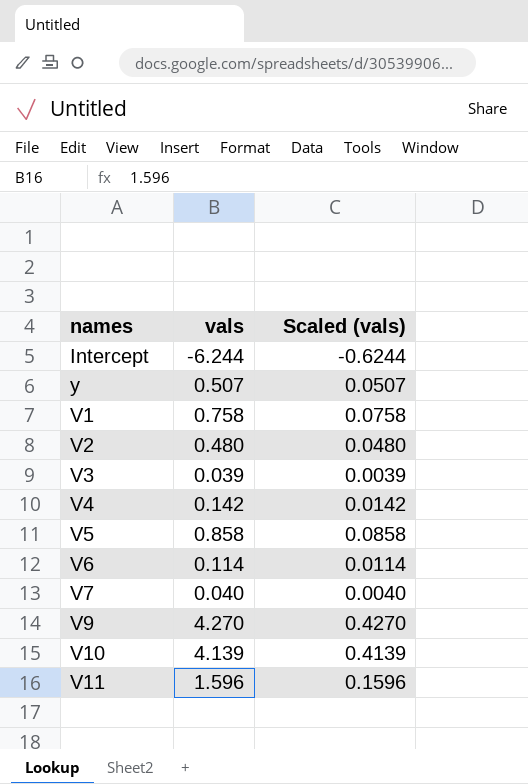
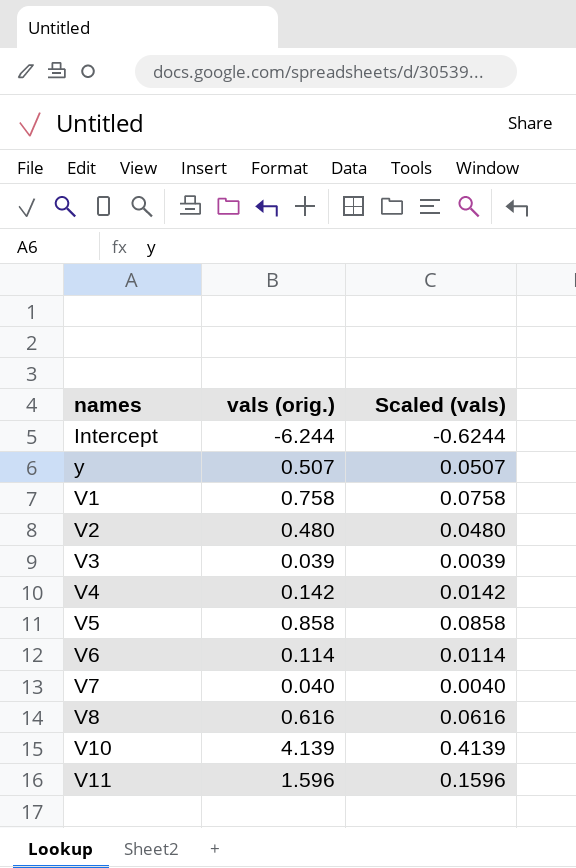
column name: vals -> vals (orig.)
row V9: 4.270 | 0.4270 -> none
row V8: none -> 0.616 | 0.0616

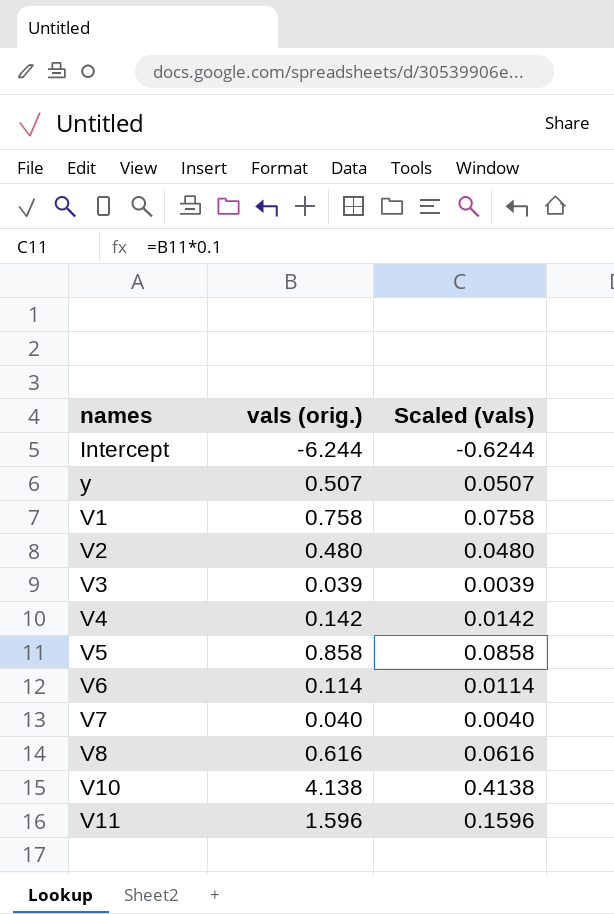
V10 | vals (orig.): 4.139 -> 4.138
V10 | Scaled (vals): 0.4139 -> 0.4138

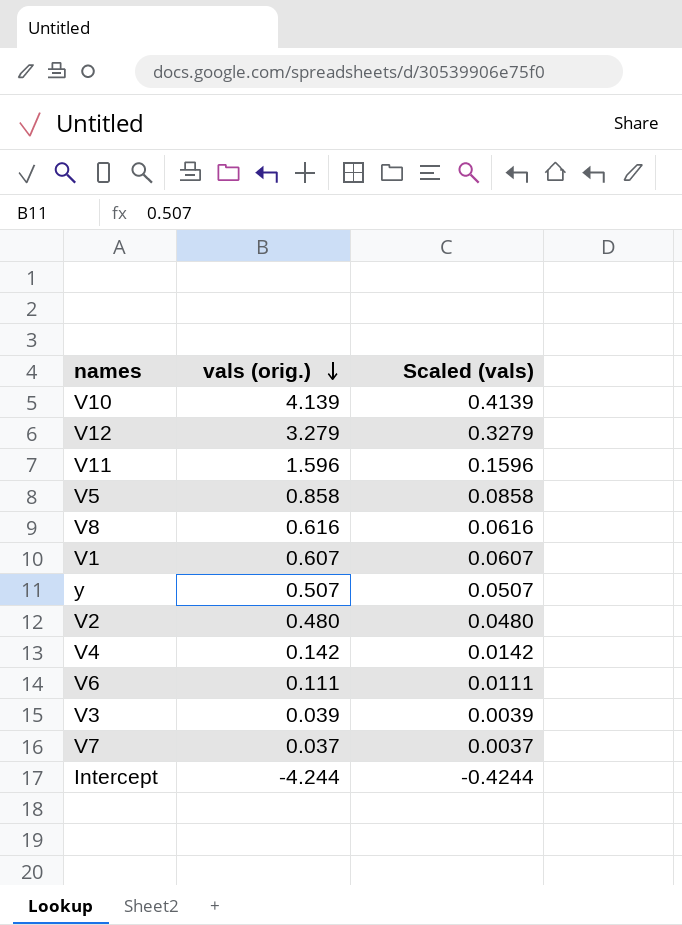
row order: none -> vals (orig.) descending
V10 | vals (orig.): 4.138 -> 4.139
V10 | Scaled (vals): 0.4138 -> 0.4139
row V12: none -> 3.279 | 0.3279
V1 | vals (orig.): 0.758 -> 0.607
V1 | Scaled (vals): 0.0758 -> 0.0607
V6 | vals (orig.): 0.114 -> 0.111
V6 | Scaled (vals): 0.0114 -> 0.0111
V7 | vals (orig.): 0.040 -> 0.037
V7 | Scaled (vals): 0.0040 -> 0.0037
Intercept | vals (orig.): -6.244 -> -4.244
Intercept | Scaled (vals): -0.6244 -> -0.4244

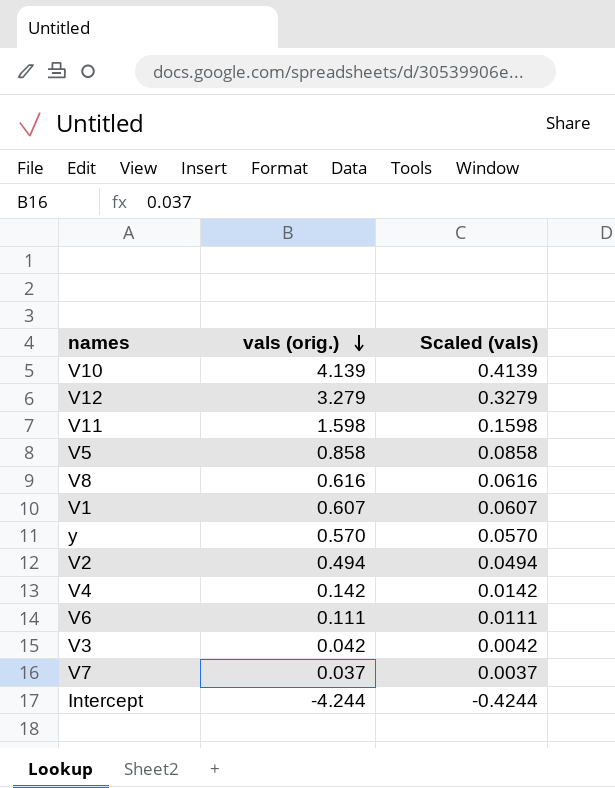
V11 | vals (orig.): 1.596 -> 1.598
V11 | Scaled (vals): 0.1596 -> 0.1598
y | vals (orig.): 0.507 -> 0.570
y | Scaled (vals): 0.0507 -> 0.0570
V2 | vals (orig.): 0.480 -> 0.494
V2 | Scaled (vals): 0.0480 -> 0.0494
V3 | vals (orig.): 0.039 -> 0.042
V3 | Scaled (vals): 0.0039 -> 0.0042

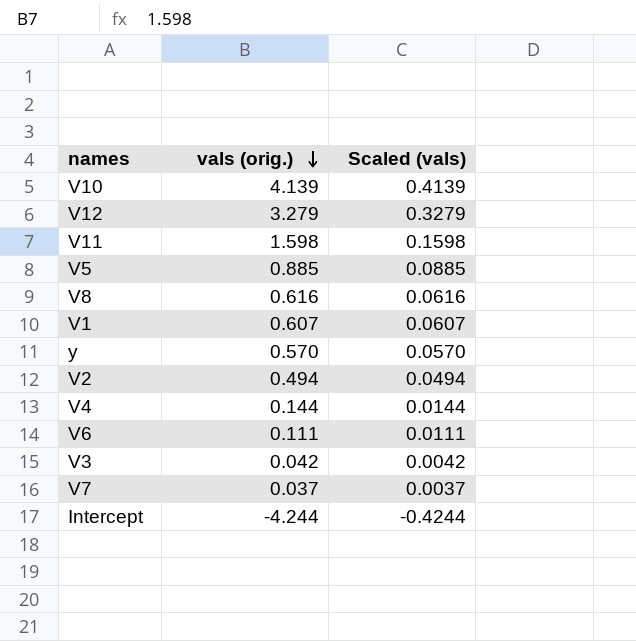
V5 | vals (orig.): 0.858 -> 0.885
V5 | Scaled (vals): 0.0858 -> 0.0885
V4 | vals (orig.): 0.142 -> 0.144
V4 | Scaled (vals): 0.0142 -> 0.0144

